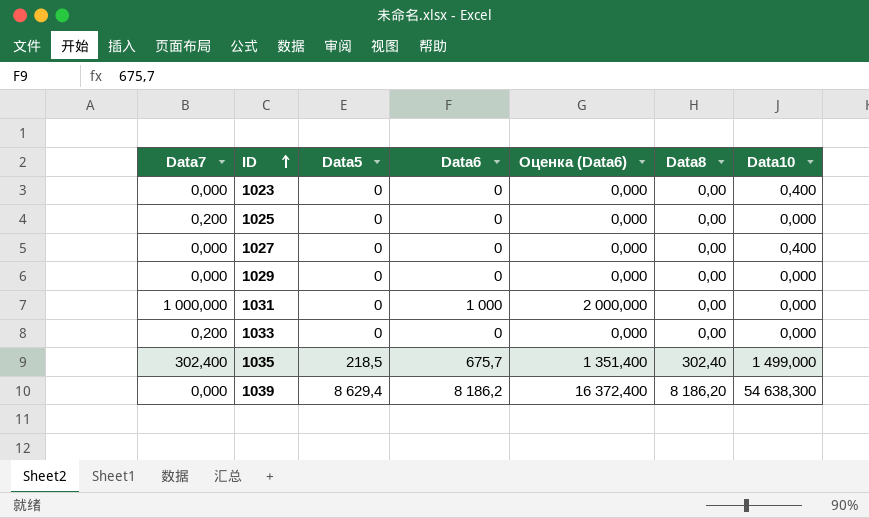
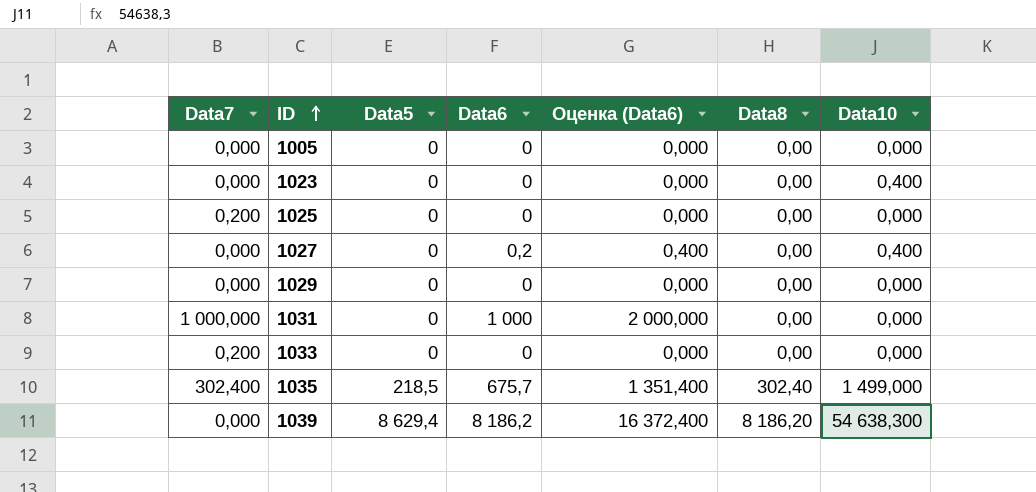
row 1005: none -> 0,000 | 0 | 0 | 0,000 | 0,00 | 0,000
1027 | Data6: 0 -> 0,2
1027 | Оценка (Data6): 0,000 -> 0,400

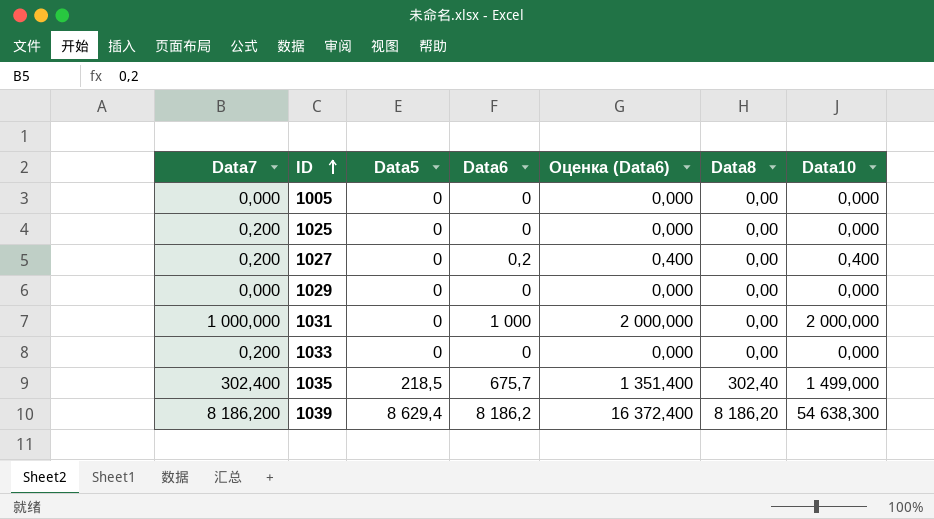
row 1023: 0,000 | 0 | 0 | 0,000 | 0,00 | 0,400 -> none
1027 | Data7: 0,000 -> 0,200
1031 | Data10: 0,000 -> 2 000,000
1039 | Data7: 0,000 -> 8 186,200

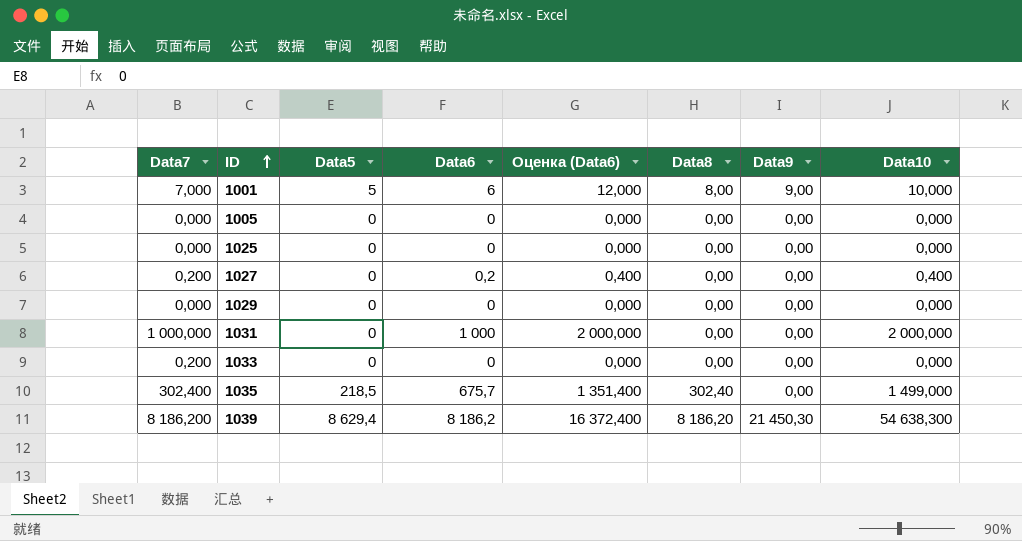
column Data9 | position: none -> 7
row 1001: none -> 7,000 | 5 | 6 | 12,000 | 8,00 | 9,00 | 10,000
1025 | Data7: 0,200 -> 0,000

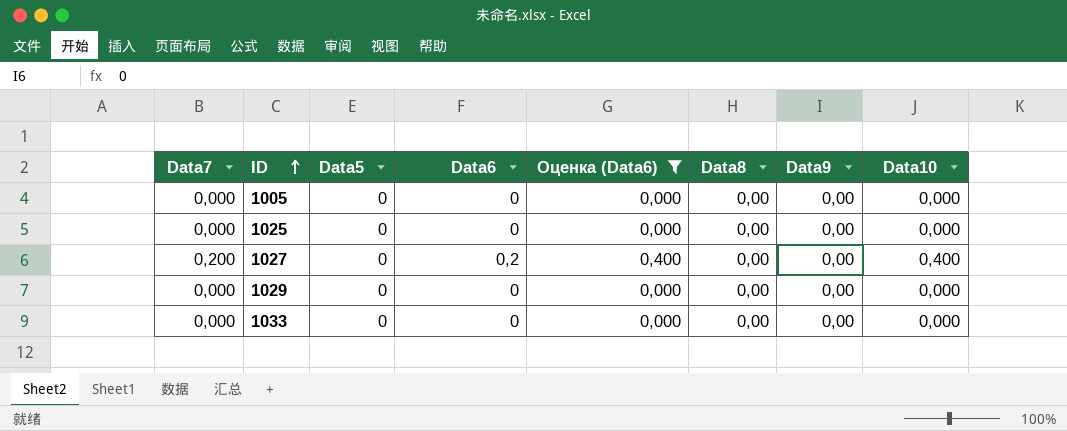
filter: none -> Оценка (Data6) <= 0,400
1033 | Data7: 0,200 -> 0,000

